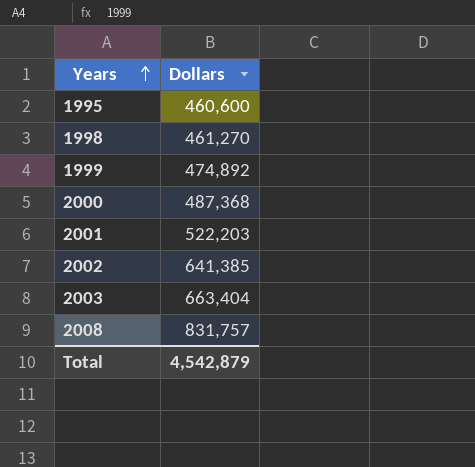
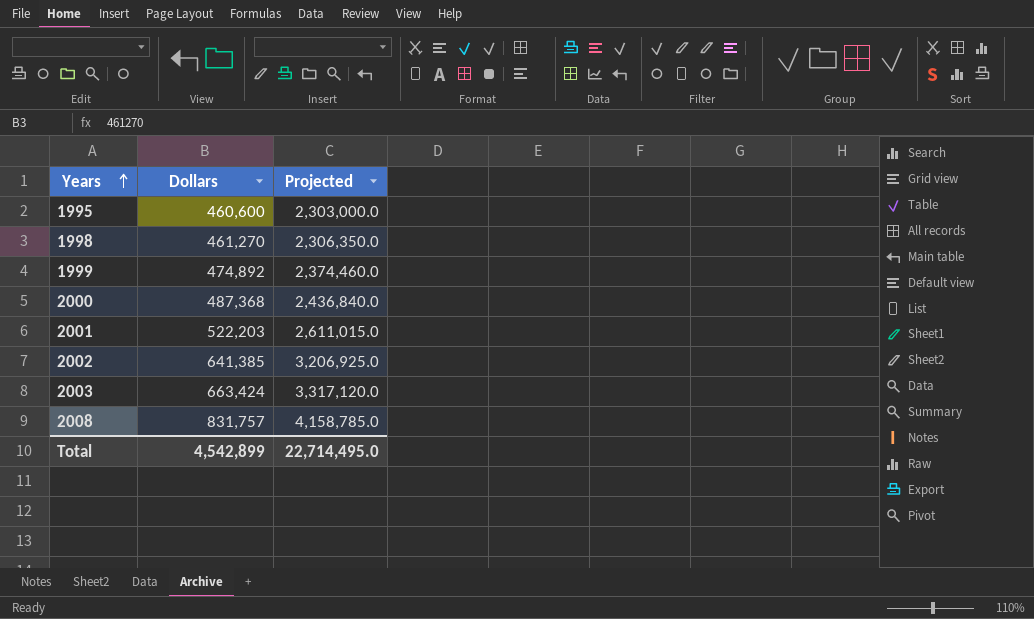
column Projected | formula: none -> [Dollars] * 5
2003 | Dollars: 663,404 -> 663,424
Total | Dollars: 4,542,879 -> 4,542,899

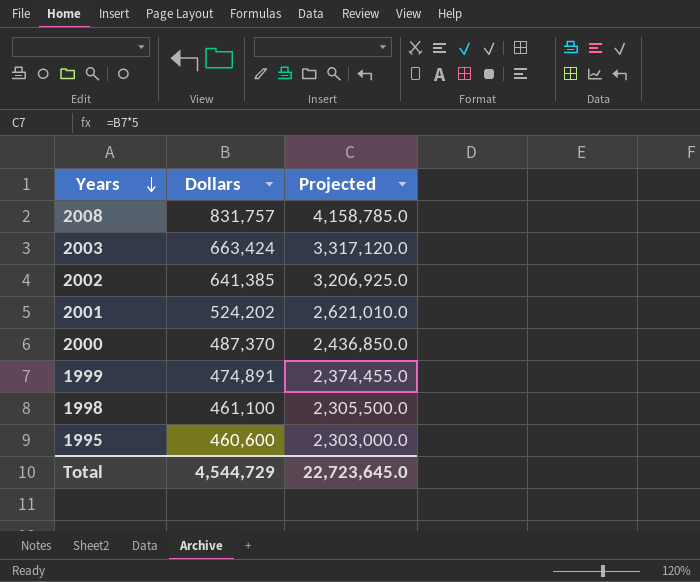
row order: Years ascending -> Years descending
2001 | Dollars: 522,203 -> 524,202
2001 | Projected: 2,611,015.0 -> 2,621,010.0
2000 | Dollars: 487,368 -> 487,370
2000 | Projected: 2,436,840.0 -> 2,436,850.0
1999 | Dollars: 474,892 -> 474,891
1999 | Projected: 2,374,460.0 -> 2,374,455.0
1998 | Dollars: 461,270 -> 461,100
1998 | Projected: 2,306,350.0 -> 2,305,500.0
Total | Dollars: 4,542,899 -> 4,544,729
Total | Projected: 22,714,495.0 -> 22,723,645.0

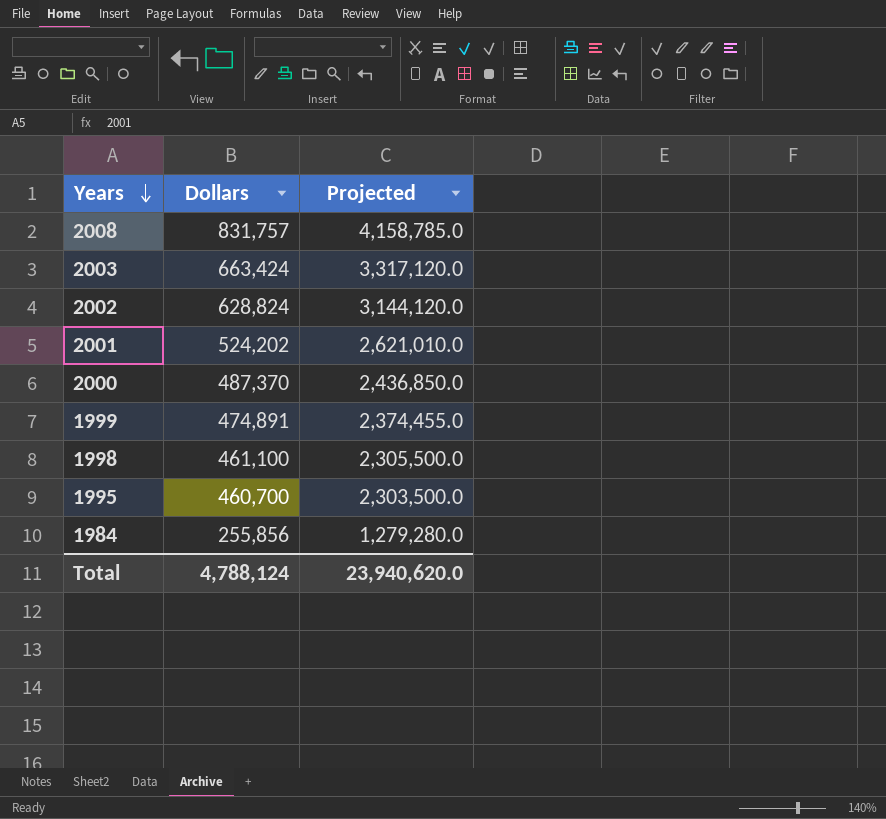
2002 | Dollars: 641,385 -> 628,824
2002 | Projected: 3,206,925.0 -> 3,144,120.0
1995 | Dollars: 460,600 -> 460,700
1995 | Projected: 2,303,000.0 -> 2,303,500.0
row 1984: none -> 255,856 | 1,279,280.0
Total | Dollars: 4,544,729 -> 4,788,124
Total | Projected: 22,723,645.0 -> 23,940,620.0

